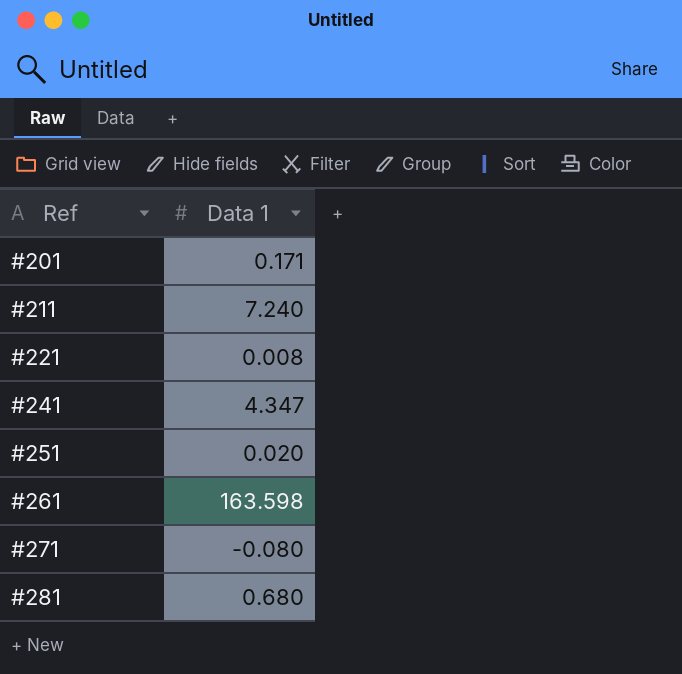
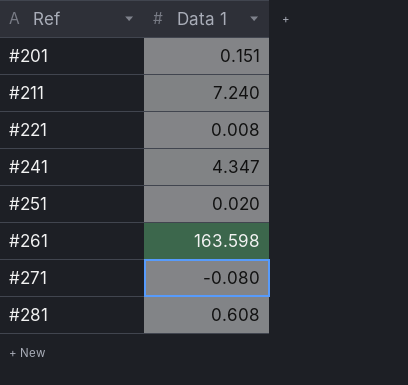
#201 | Data 1: 0.171 -> 0.151
#281 | Data 1: 0.680 -> 0.608

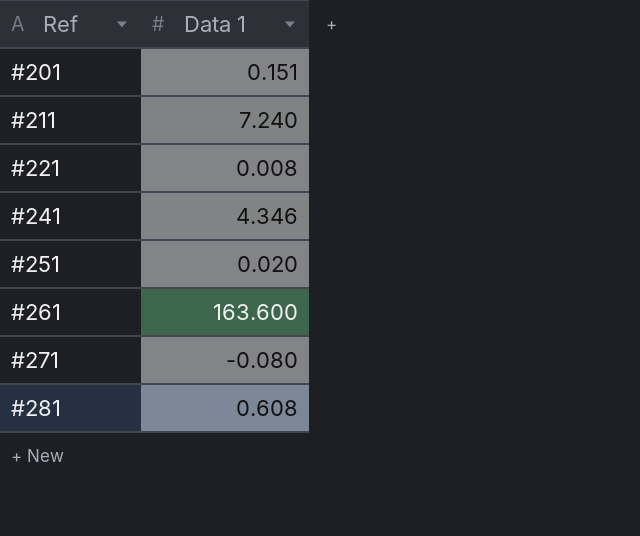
#241 | Data 1: 4.347 -> 4.346
#261 | Data 1: 163.598 -> 163.600

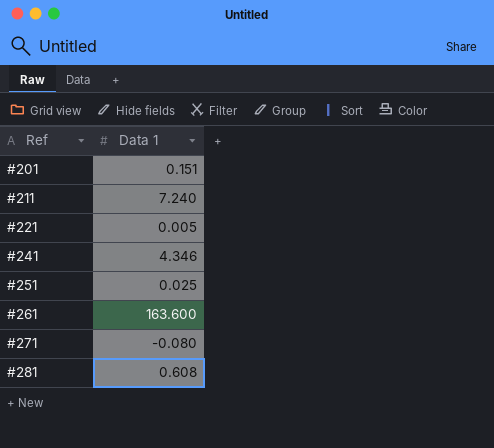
#221 | Data 1: 0.008 -> 0.005
#251 | Data 1: 0.020 -> 0.025

